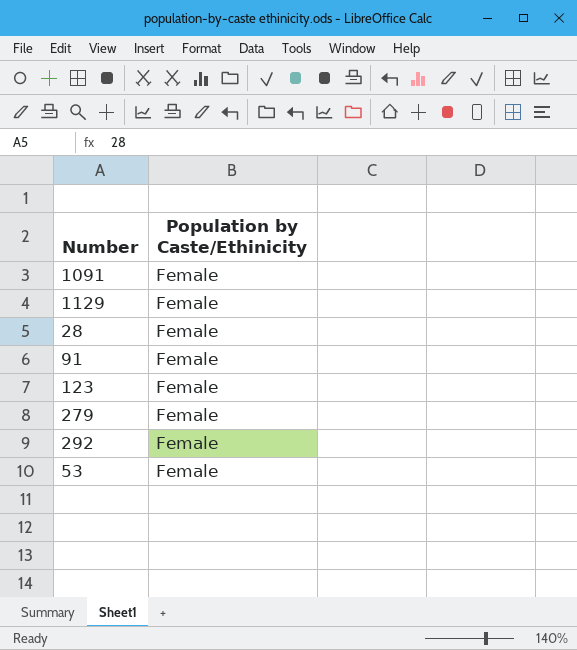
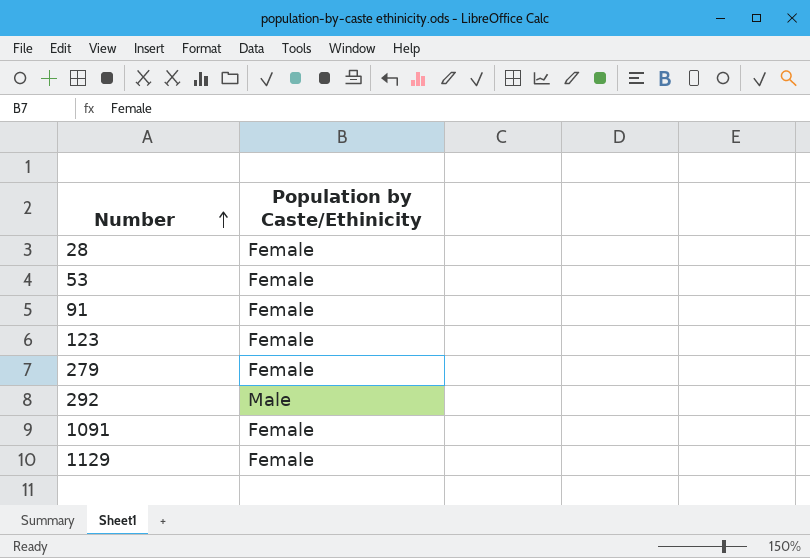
row order: none -> Number ascending
292 | Population by Caste/Ethinicity: Female -> Male

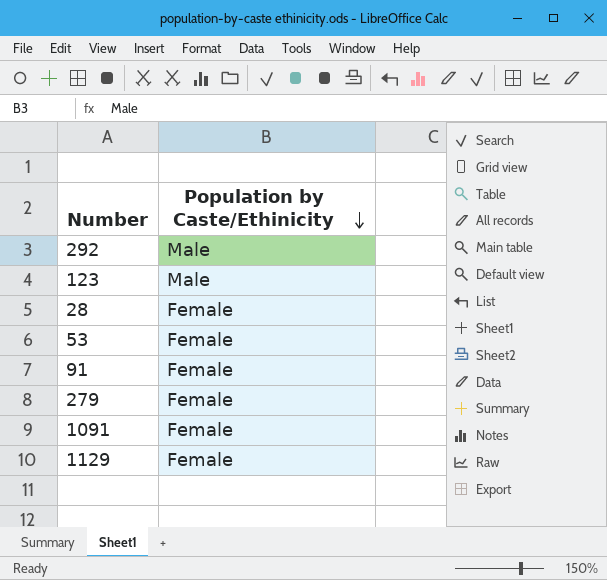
row order: Number ascending -> Population by Caste/Ethinicity descending
123 | Population by Caste/Ethinicity: Female -> Male

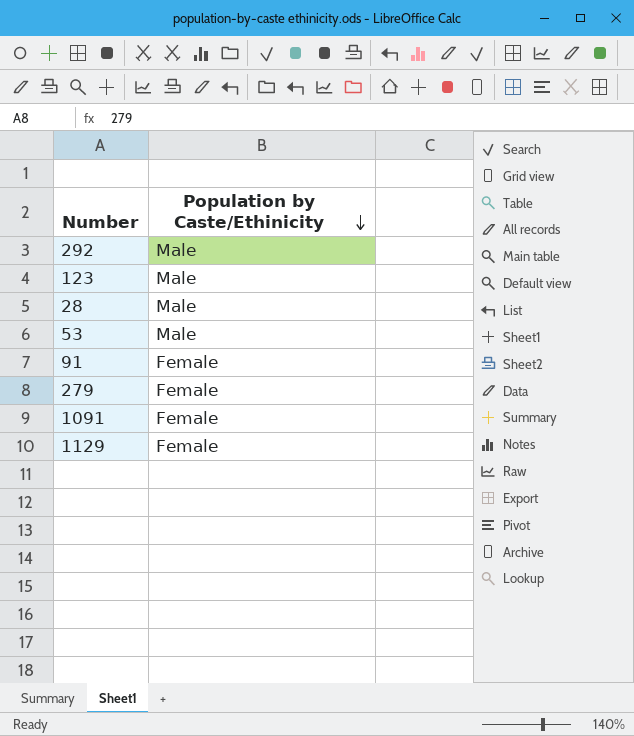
28 | Population by Caste/Ethinicity: Female -> Male
53 | Population by Caste/Ethinicity: Female -> Male

